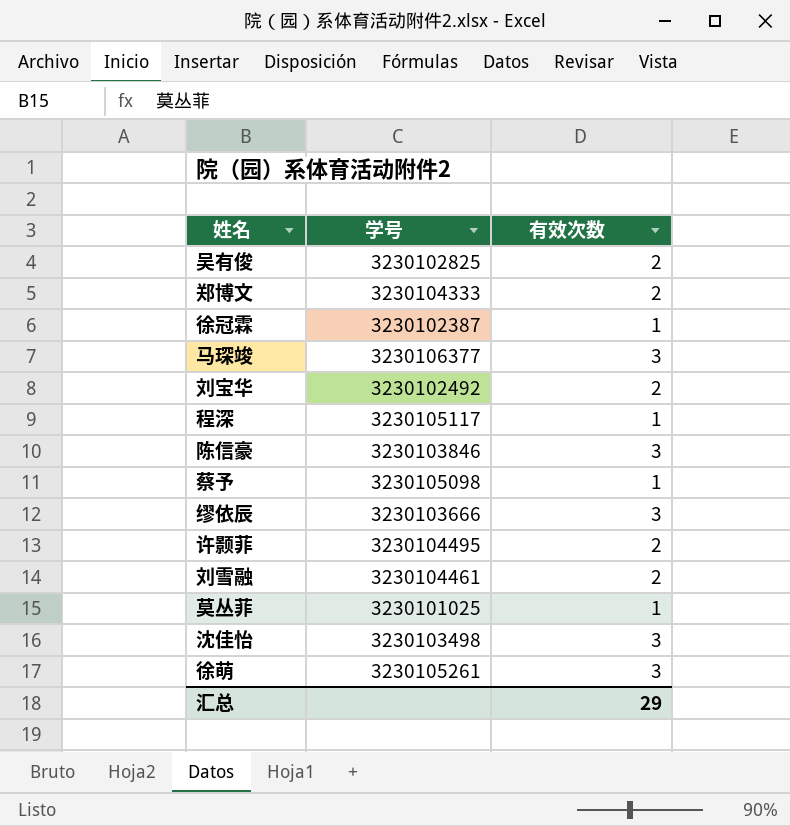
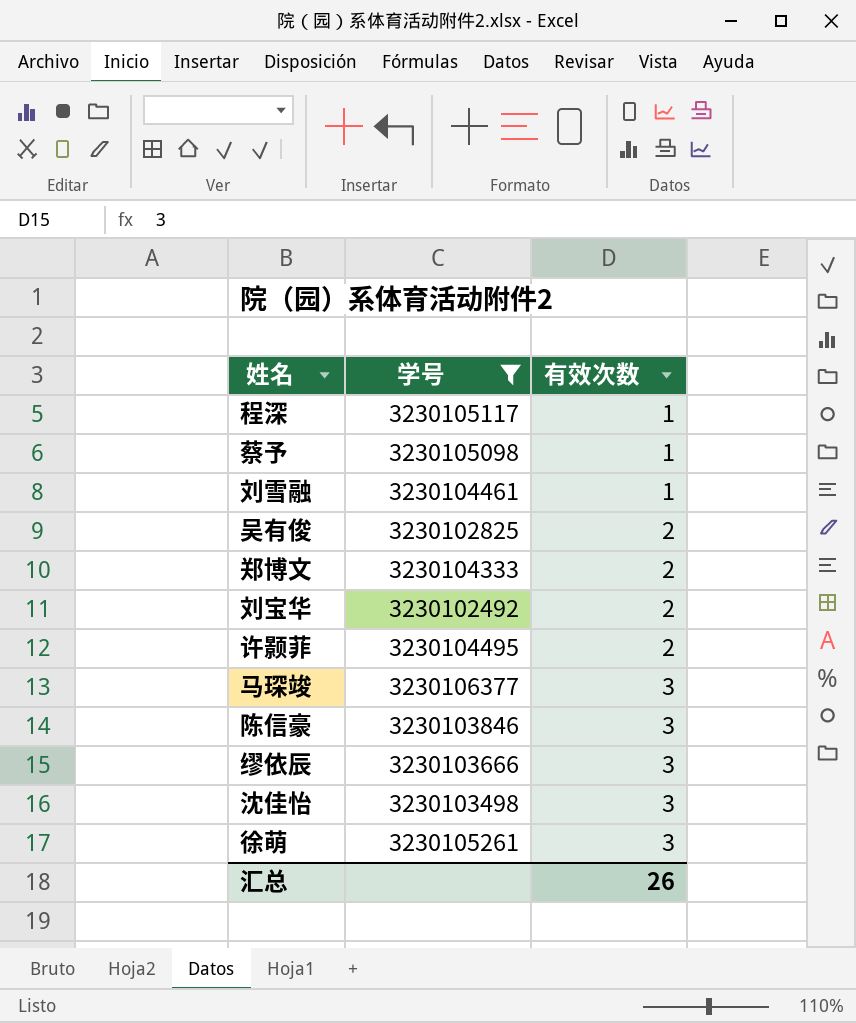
filter: none -> 学号 >= 3230102492
row order: none -> 有效次数 ascending
刘雪融 | 有效次数: 2 -> 1
汇总 | 有效次数: 29 -> 26

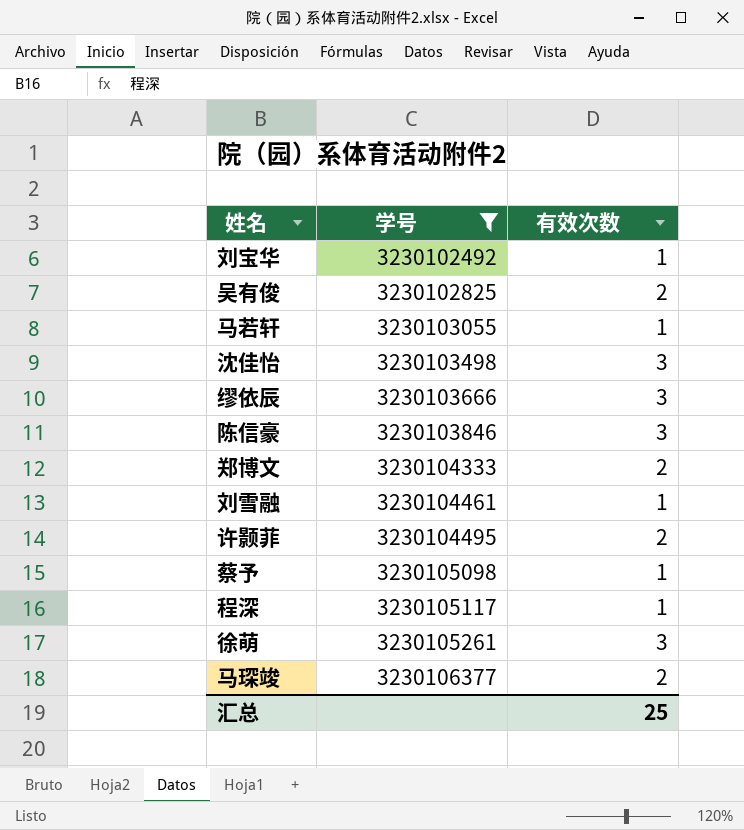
row order: 有效次数 ascending -> 学号 ascending
刘宝华 | 有效次数: 2 -> 1
row 马若轩: none -> 3230103055 | 1
马琛竣 | 有效次数: 3 -> 2
汇总 | 有效次数: 26 -> 25

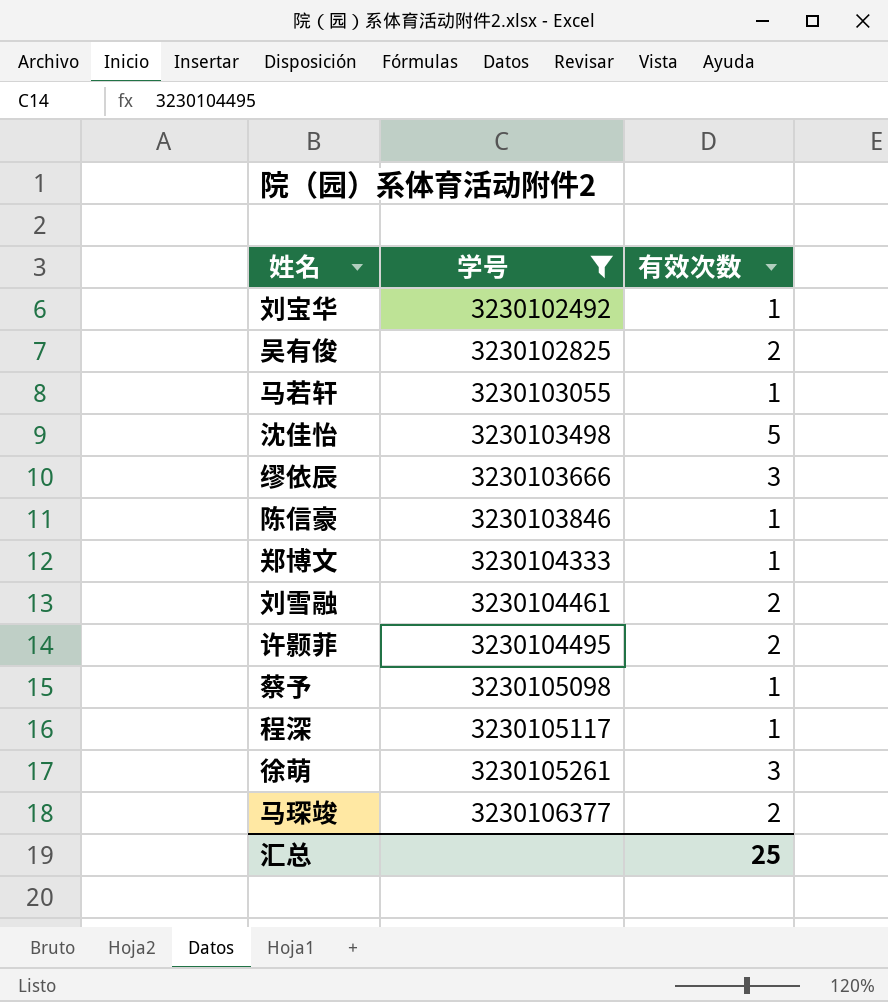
沈佳怡 | 有效次数: 3 -> 5
陈信豪 | 有效次数: 3 -> 1
郑博文 | 有效次数: 2 -> 1
刘雪融 | 有效次数: 1 -> 2

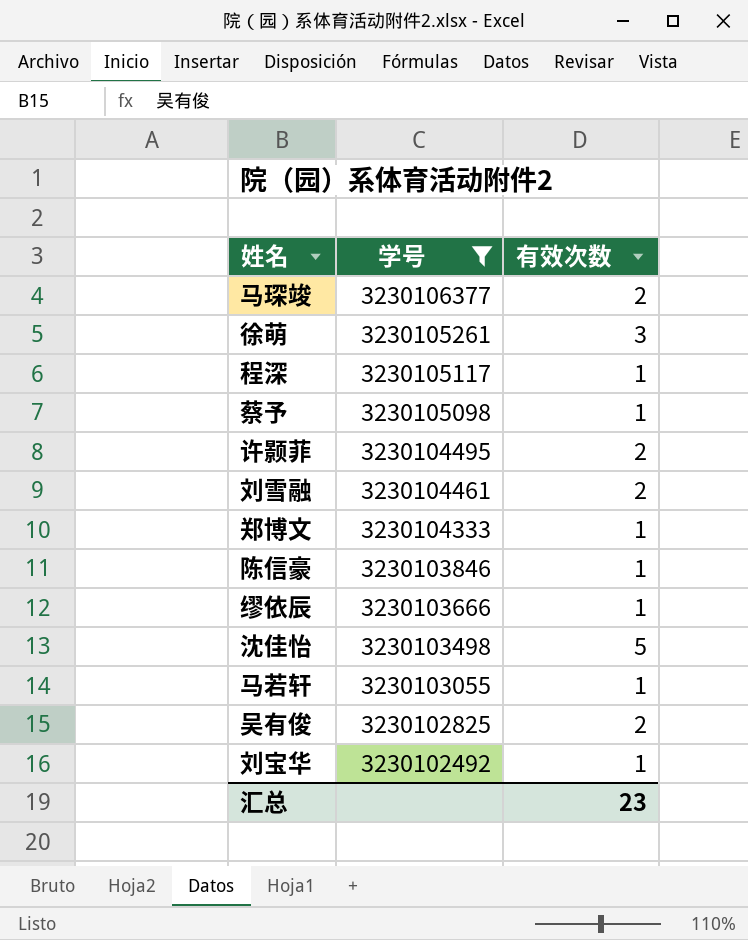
row order: 学号 ascending -> 学号 descending
缪依辰 | 有效次数: 3 -> 1
汇总 | 有效次数: 25 -> 23

